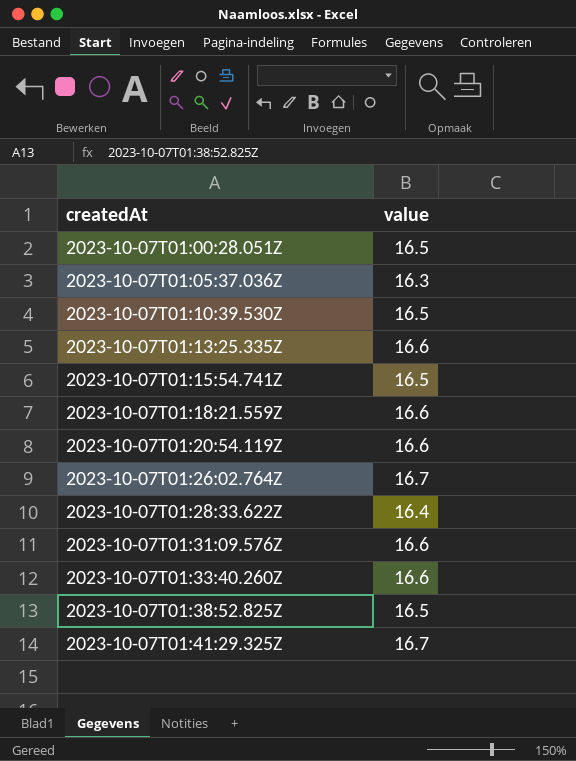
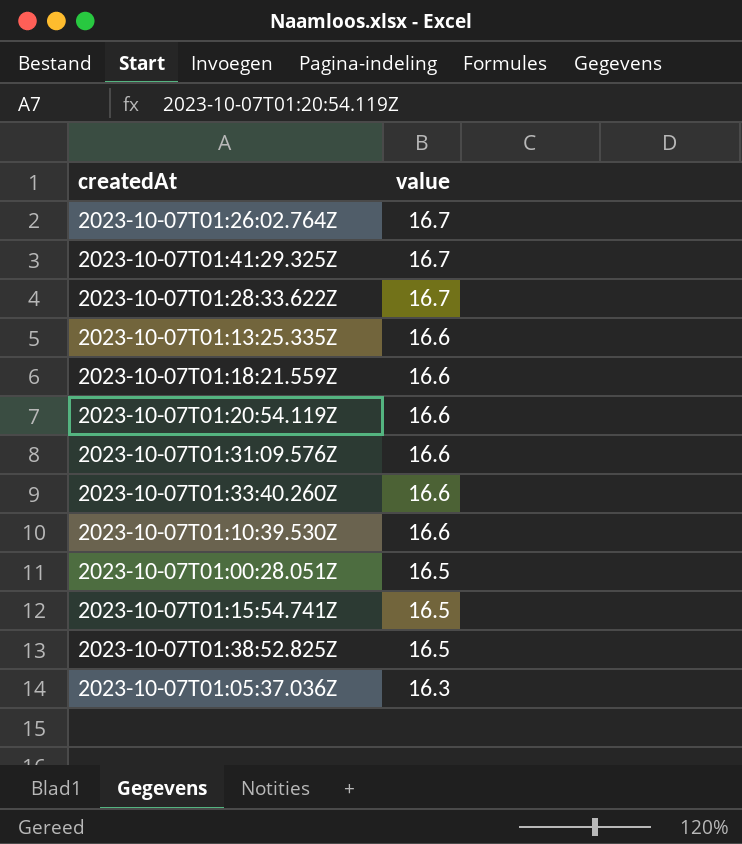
row order: createdAt ascending -> value descending
2023-10-07T01:28:33.622Z | value: 16.4 -> 16.7
2023-10-07T01:10:39.530Z | value: 16.5 -> 16.6

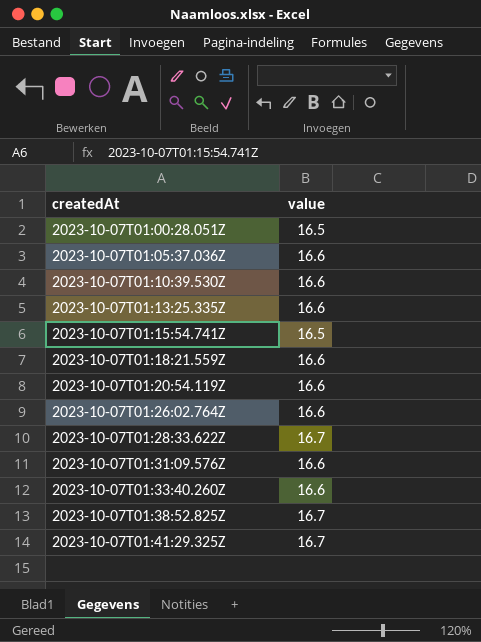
row order: value descending -> createdAt ascending
2023-10-07T01:05:37.036Z | value: 16.3 -> 16.6
2023-10-07T01:26:02.764Z | value: 16.7 -> 16.6
2023-10-07T01:38:52.825Z | value: 16.5 -> 16.7

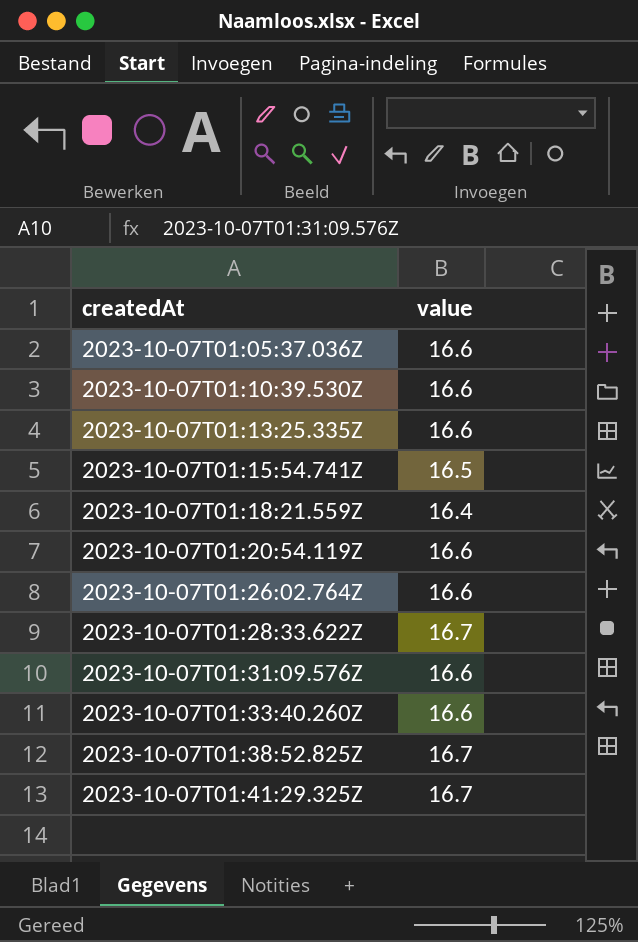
row 2023-10-07T01:00:28.051Z: 16.5 -> none
2023-10-07T01:18:21.559Z | value: 16.6 -> 16.4

